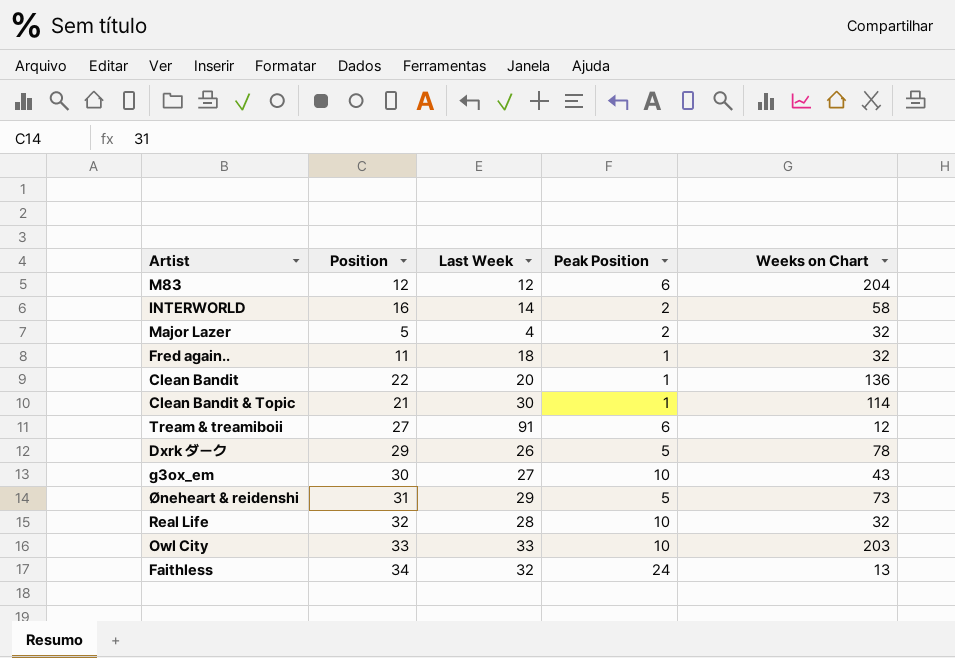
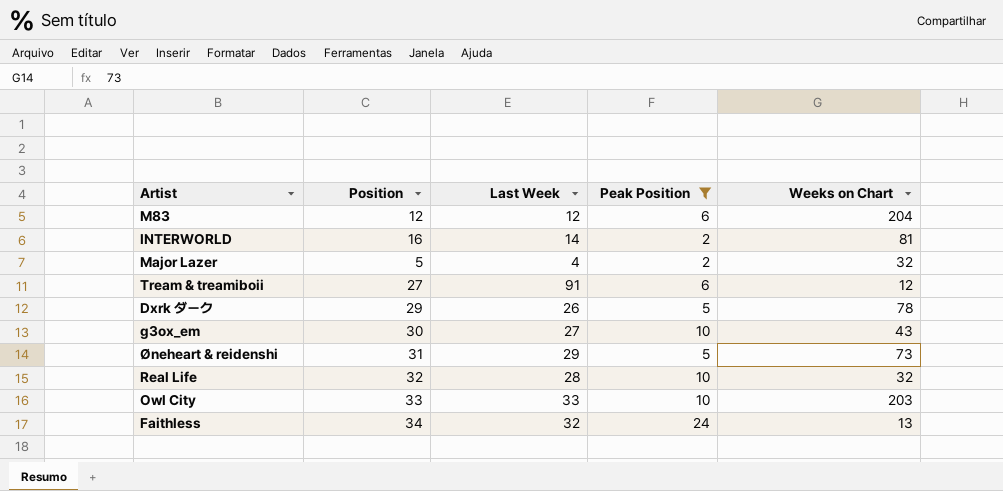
filter: none -> Peak Position != 1
INTERWORLD | Weeks on Chart: 58 -> 81

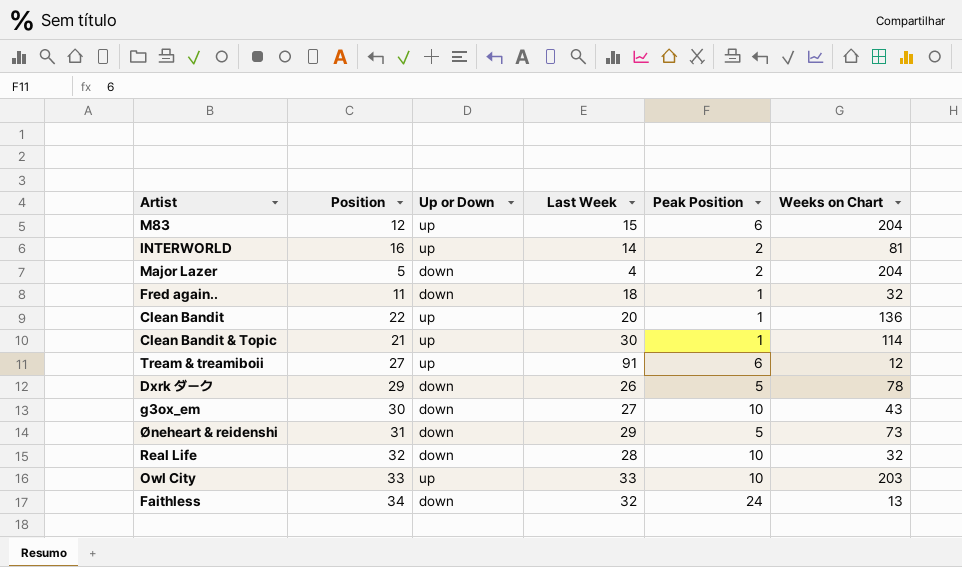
filter: Peak Position != 1 -> none
column Up or Down | position: none -> 3
M83 | Last Week: 12 -> 15
Major Lazer | Weeks on Chart: 32 -> 204

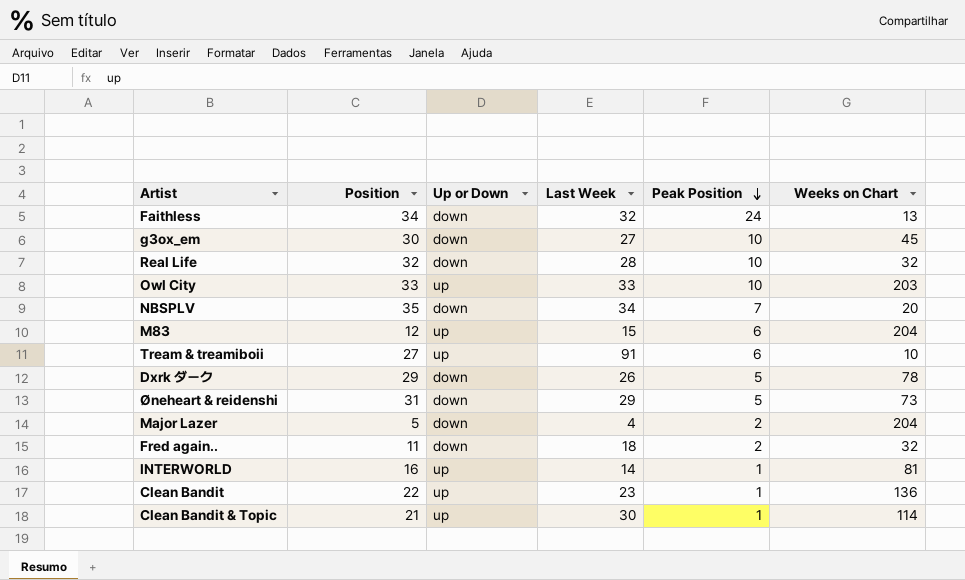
row order: none -> Peak Position descending
g3ox_em | Weeks on Chart: 43 -> 45
row NBSPLV: none -> 35 | down | 34 | 7 | 20
Tream & treamiboii | Weeks on Chart: 12 -> 10
Fred again.. | Peak Position: 1 -> 2
INTERWORLD | Peak Position: 2 -> 1
Clean Bandit | Last Week: 20 -> 23

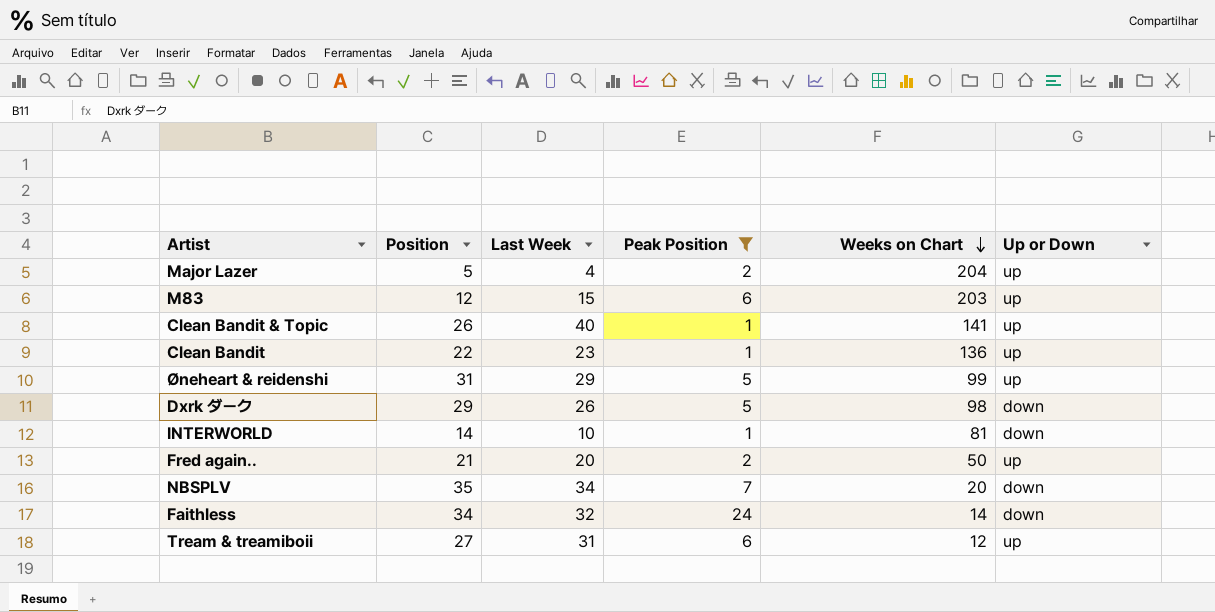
filter: none -> Peak Position != 10
row order: Peak Position descending -> Weeks on Chart descending
column Up or Down | position: 3 -> 6
Major Lazer | Up or Down: down -> up
M83 | Weeks on Chart: 204 -> 203
Clean Bandit & Topic | Position: 21 -> 26
Clean Bandit & Topic | Last Week: 30 -> 40
Clean Bandit & Topic | Weeks on Chart: 114 -> 141
Øneheart & reidenshi | Weeks on Chart: 73 -> 99
Øneheart & reidenshi | Up or Down: down -> up
Dxrk ダーク | Weeks on Chart: 78 -> 98
INTERWORLD | Position: 16 -> 14
INTERWORLD | Last Week: 14 -> 10
INTERWORLD | Up or Down: up -> down
Fred again.. | Position: 11 -> 21
Fred again.. | Last Week: 18 -> 20
Fred again.. | Weeks on Chart: 32 -> 50
Fred again.. | Up or Down: down -> up
Faithless | Weeks on Chart: 13 -> 14
Tream & treamiboii | Last Week: 91 -> 31
Tream & treamiboii | Weeks on Chart: 10 -> 12

